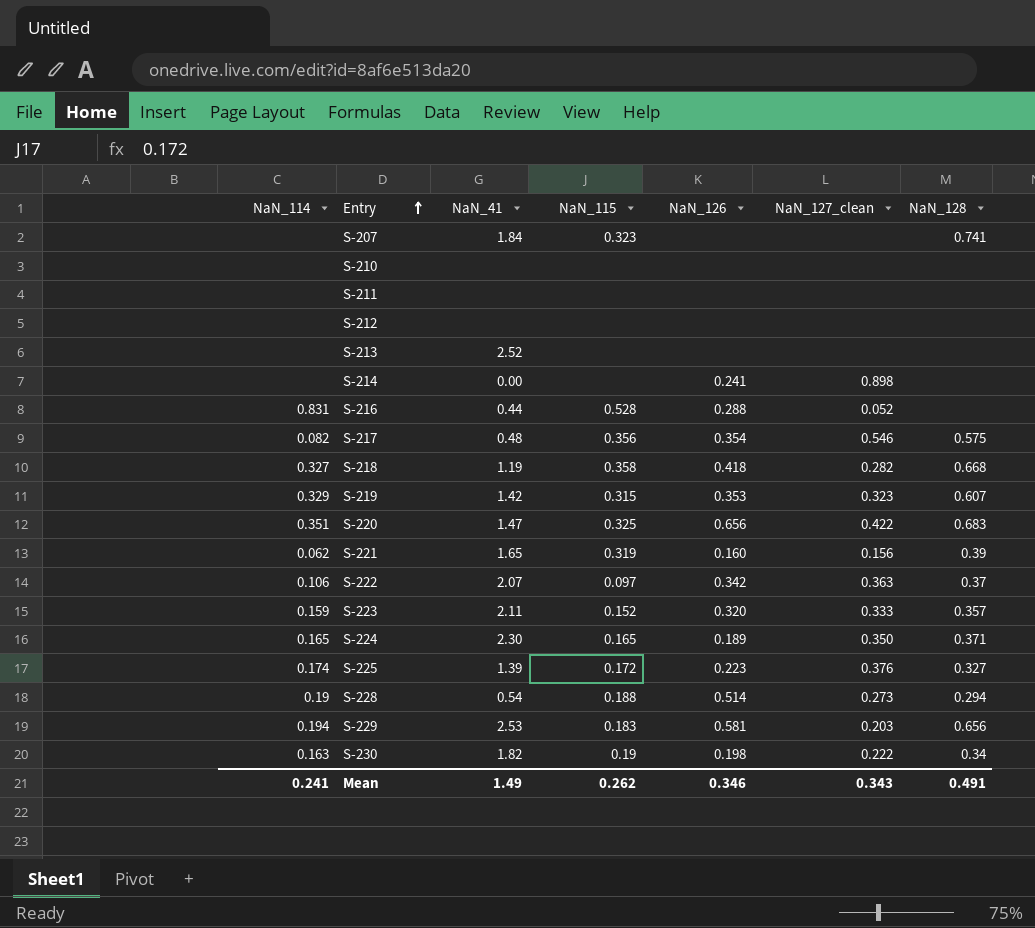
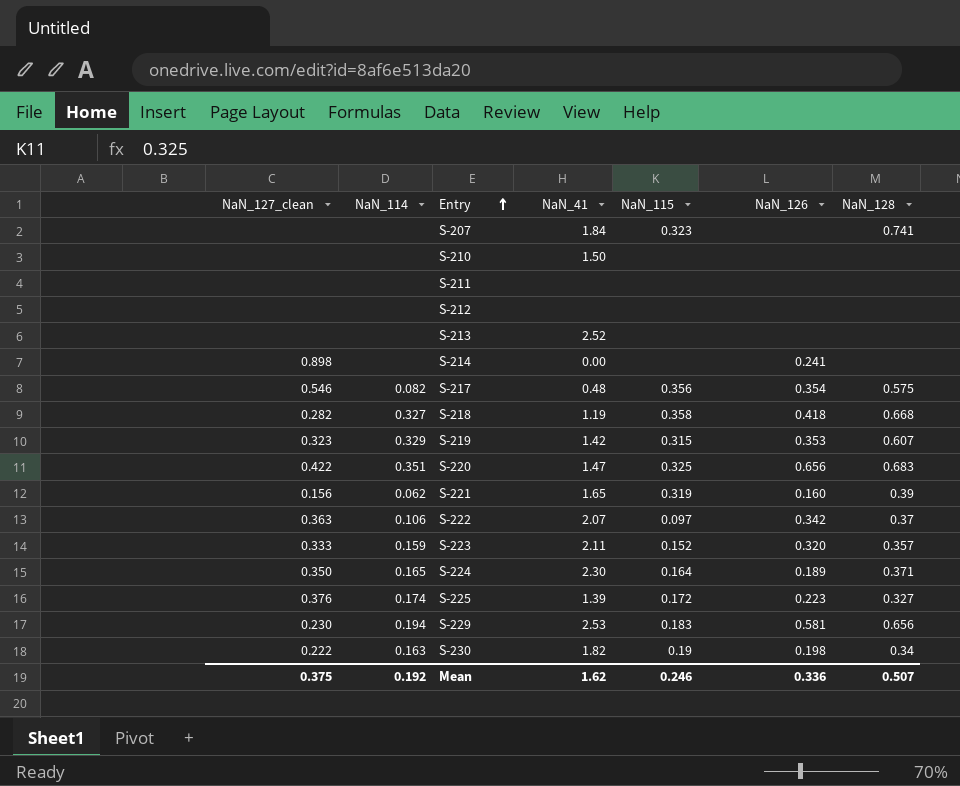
column NaN_127_clean | position: 6 -> 1
row S-216: 0.831 | 0.44 | 0.528 | 0.288 | 0.052 | none -> none
row S-228: 0.19 | 0.54 | 0.188 | 0.514 | 0.273 | 0.294 -> none
S-210 | NaN_41: none -> 1.50
S-224 | NaN_115: 0.165 -> 0.164
S-229 | NaN_127_clean: 0.203 -> 0.230
Mean | NaN_127_clean: 0.343 -> 0.375
Mean | NaN_114: 0.241 -> 0.192
Mean | NaN_41: 1.49 -> 1.62
Mean | NaN_115: 0.262 -> 0.246
Mean | NaN_126: 0.346 -> 0.336
Mean | NaN_128: 0.491 -> 0.507

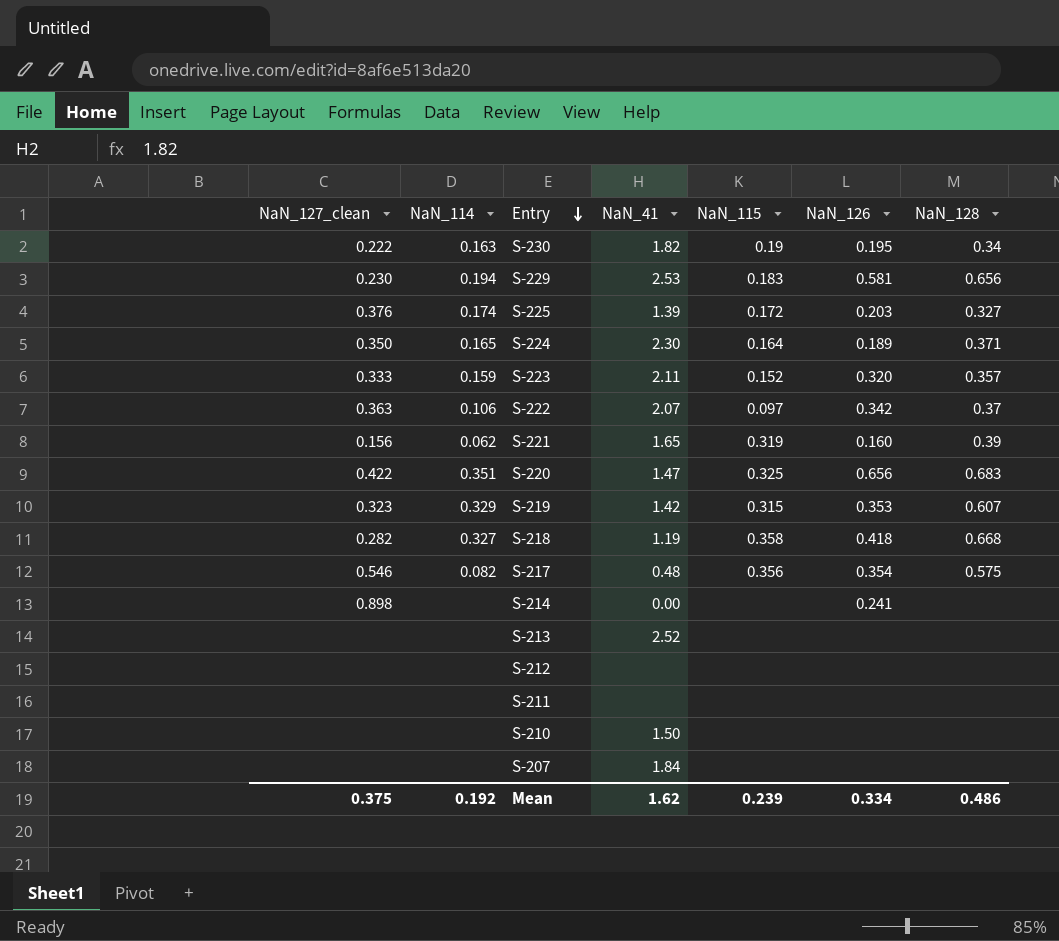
row order: Entry ascending -> Entry descending
S-230 | NaN_126: 0.198 -> 0.195
S-225 | NaN_126: 0.223 -> 0.203
S-207 | NaN_115: 0.323 -> none
S-207 | NaN_128: 0.741 -> none
Mean | NaN_115: 0.246 -> 0.239
Mean | NaN_126: 0.336 -> 0.334
Mean | NaN_128: 0.507 -> 0.486

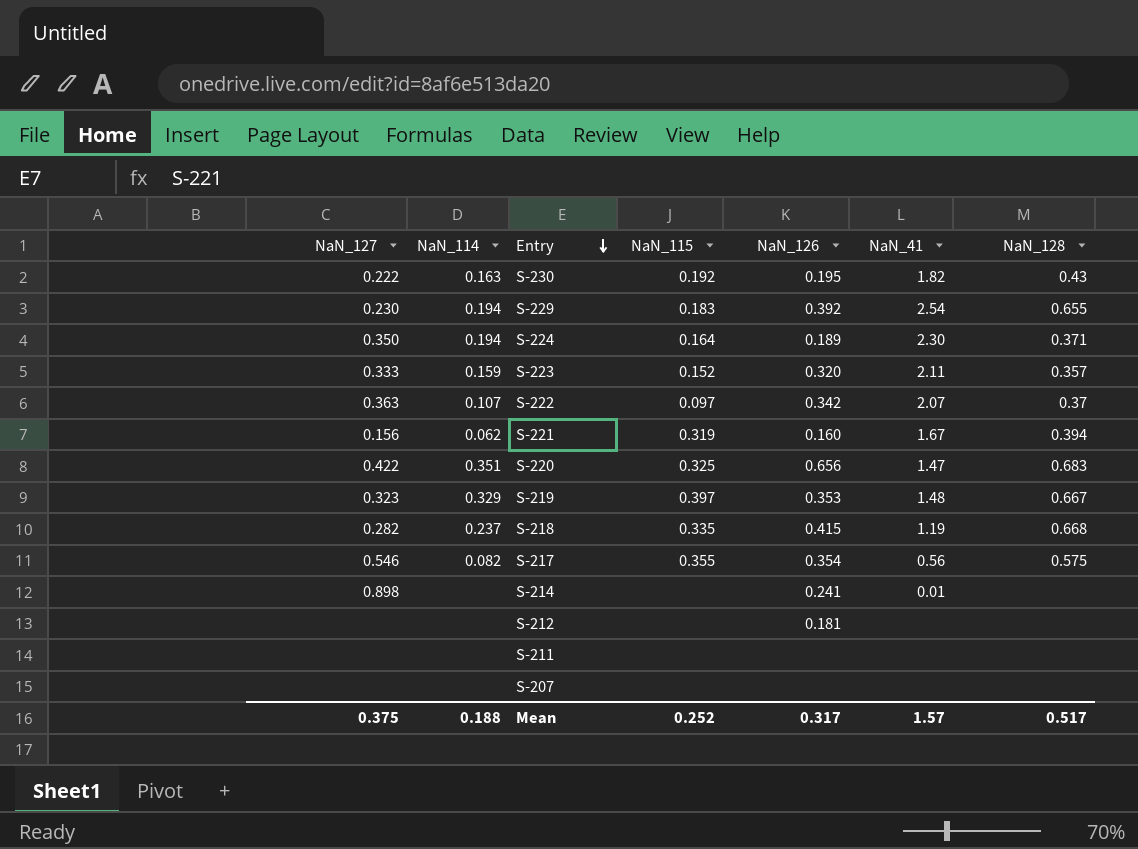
column name: NaN_127_clean -> NaN_127
column NaN_41 | position: 4 -> 6
row S-225: 0.376 | 0.174 | 1.39 | 0.172 | 0.203 | 0.327 -> none
row S-213: none | none | 2.52 | none | none | none -> none
row S-210: none | none | 1.50 | none | none | none -> none
S-230 | NaN_115: 0.19 -> 0.192
S-230 | NaN_128: 0.34 -> 0.43
S-229 | NaN_126: 0.581 -> 0.392
S-229 | NaN_41: 2.53 -> 2.54
S-229 | NaN_128: 0.656 -> 0.655
S-224 | NaN_114: 0.165 -> 0.194
S-222 | NaN_114: 0.106 -> 0.107
S-221 | NaN_41: 1.65 -> 1.67
S-221 | NaN_128: 0.39 -> 0.394
S-219 | NaN_115: 0.315 -> 0.397
S-219 | NaN_41: 1.42 -> 1.48
S-219 | NaN_128: 0.607 -> 0.667
S-218 | NaN_114: 0.327 -> 0.237
S-218 | NaN_115: 0.358 -> 0.335
S-218 | NaN_126: 0.418 -> 0.415
S-217 | NaN_115: 0.356 -> 0.355
S-217 | NaN_41: 0.48 -> 0.56
S-214 | NaN_41: 0.00 -> 0.01
S-212 | NaN_126: none -> 0.181
S-207 | NaN_41: 1.84 -> none
Mean | NaN_114: 0.192 -> 0.188
Mean | NaN_115: 0.239 -> 0.252
Mean | NaN_126: 0.334 -> 0.317
Mean | NaN_41: 1.62 -> 1.57
Mean | NaN_128: 0.486 -> 0.517

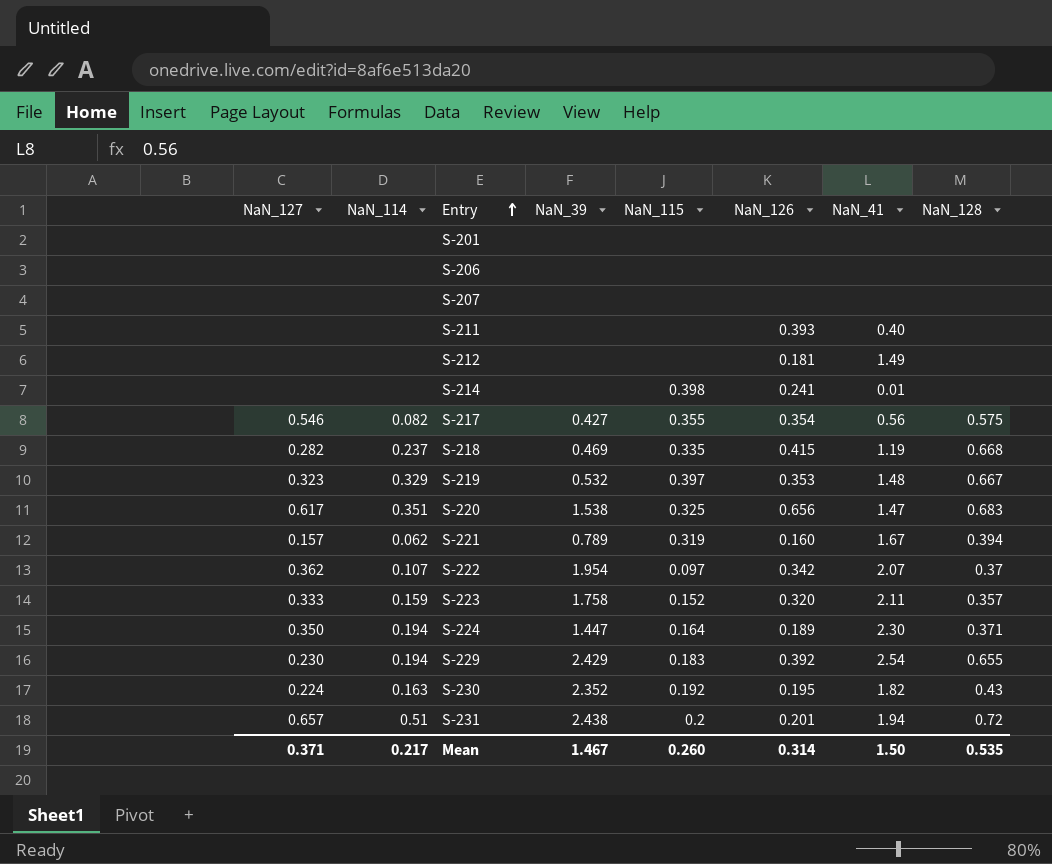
row order: Entry descending -> Entry ascending
column NaN_39 | position: none -> 4
row S-201: none -> none | none | none | none | none | none | none
row S-206: none -> none | none | none | none | none | none | none
S-211 | NaN_126: none -> 0.393
S-211 | NaN_41: none -> 0.40
S-212 | NaN_41: none -> 1.49
S-214 | NaN_127: 0.898 -> none
S-214 | NaN_115: none -> 0.398
S-220 | NaN_127: 0.422 -> 0.617
S-221 | NaN_127: 0.156 -> 0.157
S-222 | NaN_127: 0.363 -> 0.362
S-230 | NaN_127: 0.222 -> 0.224
row S-231: none -> 0.657 | 0.51 | 2.438 | 0.2 | 0.201 | 1.94 | 0.72
Mean | NaN_127: 0.375 -> 0.371
Mean | NaN_114: 0.188 -> 0.217
Mean | NaN_115: 0.252 -> 0.260
Mean | NaN_126: 0.317 -> 0.314
Mean | NaN_41: 1.57 -> 1.50
Mean | NaN_128: 0.517 -> 0.535

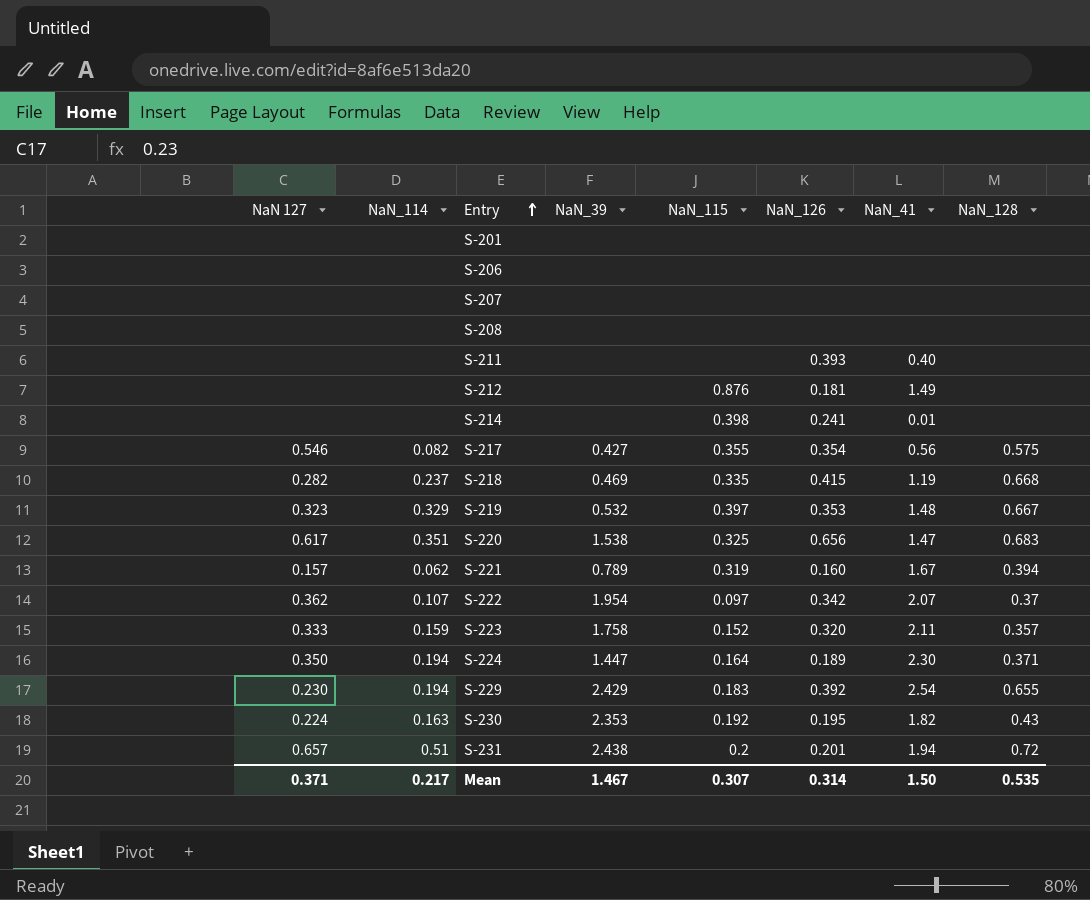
column name: NaN_127 -> NaN 127
row S-208: none -> none | none | none | none | none | none | none
S-212 | NaN_115: none -> 0.876
S-230 | NaN_39: 2.352 -> 2.353
Mean | NaN_115: 0.260 -> 0.307

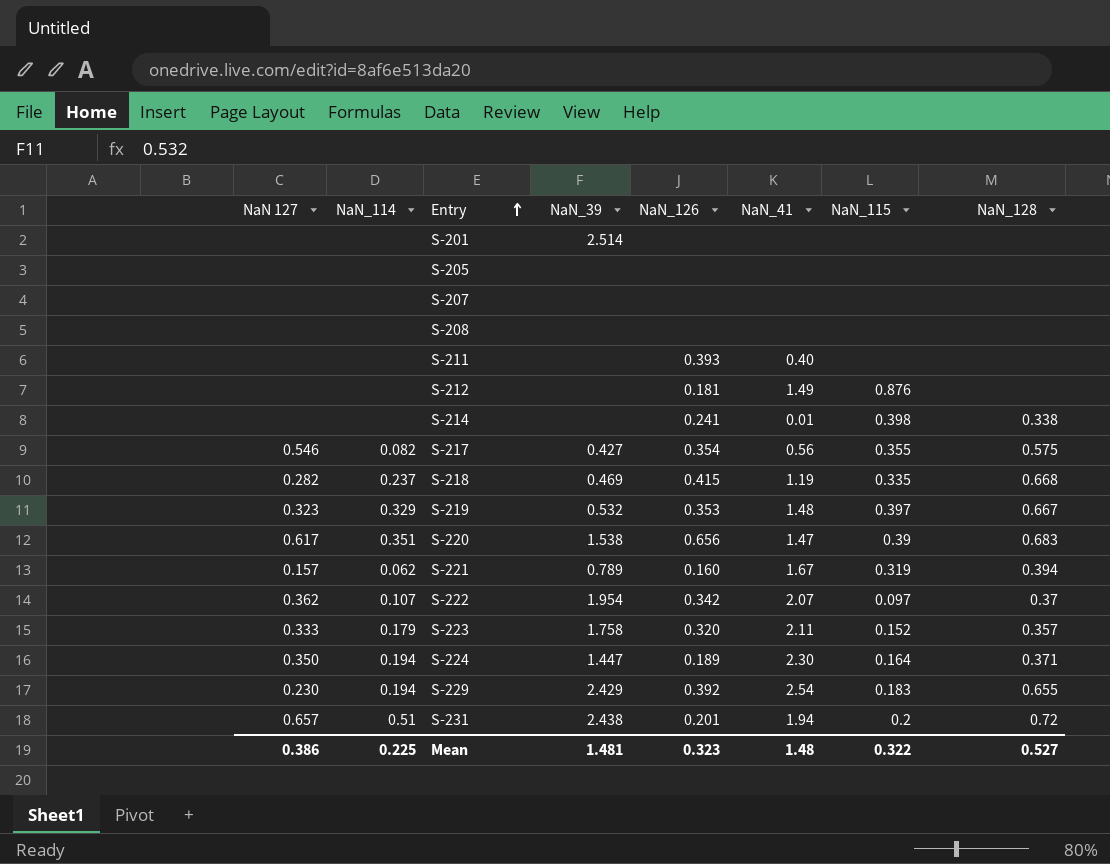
column NaN_115 | position: 5 -> 7
row S-206: none | none | none | none | none | none | none -> none
row S-230: 0.224 | 0.163 | 2.353 | 0.192 | 0.195 | 1.82 | 0.43 -> none
S-201 | NaN_39: none -> 2.514
row S-205: none -> none | none | none | none | none | none | none
S-214 | NaN_128: none -> 0.338
S-220 | NaN_115: 0.325 -> 0.39
S-223 | NaN_114: 0.159 -> 0.179
Mean | NaN 127: 0.371 -> 0.386
Mean | NaN_114: 0.217 -> 0.225
Mean | NaN_39: 1.467 -> 1.481
Mean | NaN_126: 0.314 -> 0.323
Mean | NaN_41: 1.50 -> 1.48
Mean | NaN_115: 0.307 -> 0.322
Mean | NaN_128: 0.535 -> 0.527

